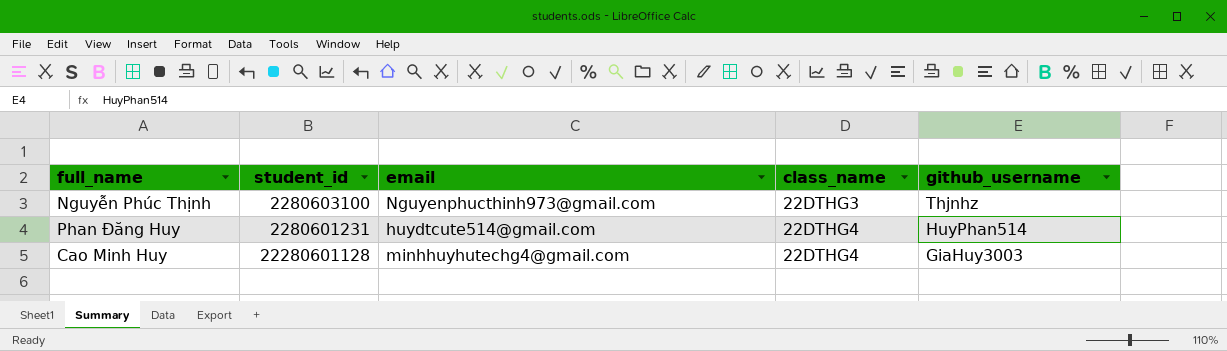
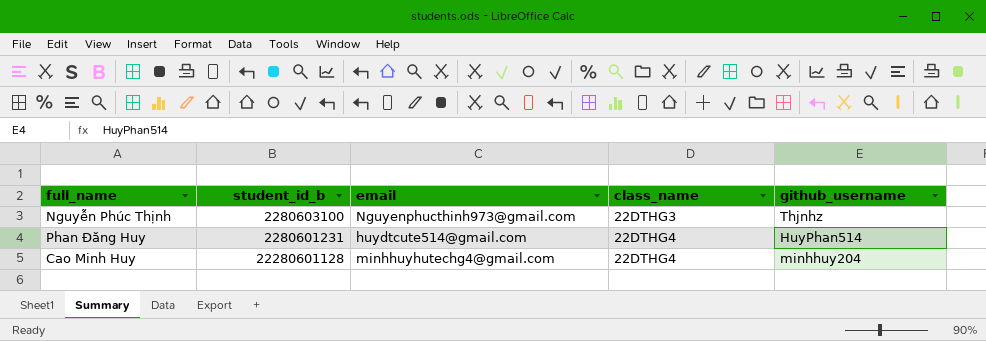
column name: student_id -> student_id_b
Cao Minh Huy | github_username: GiaHuy3003 -> minhhuy204

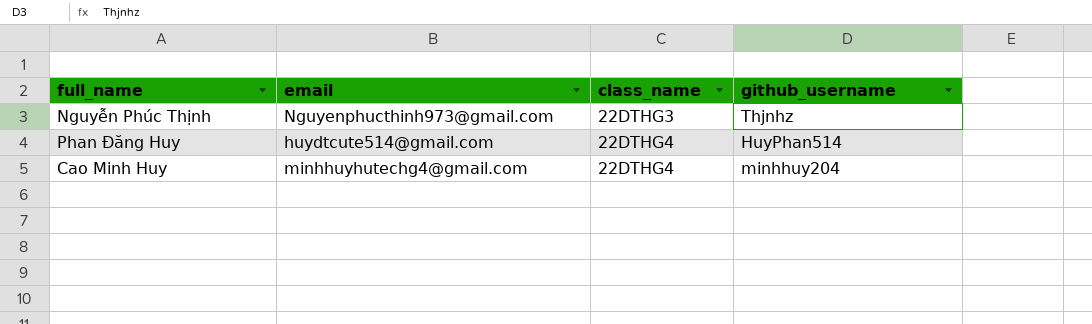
column student_id_b | position: 2 -> none

